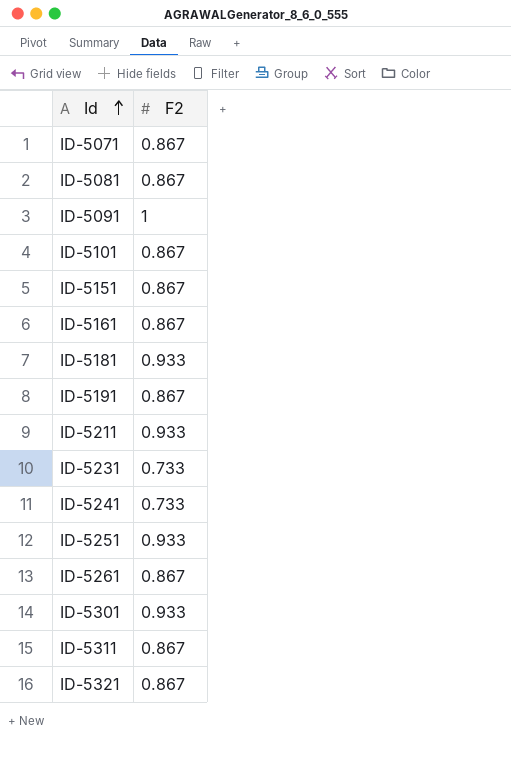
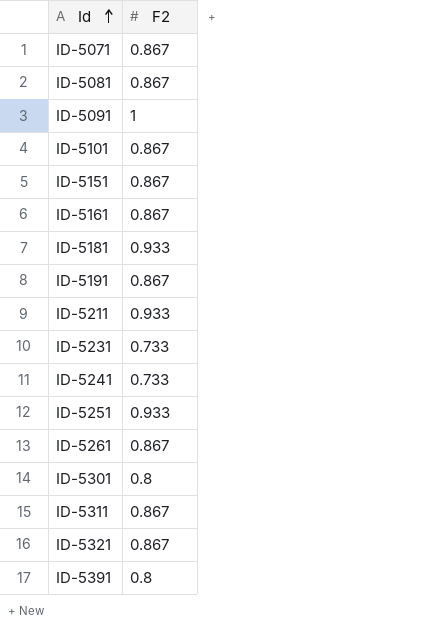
ID-5301 | F2: 0.933 -> 0.8
row ID-5391: none -> 0.8

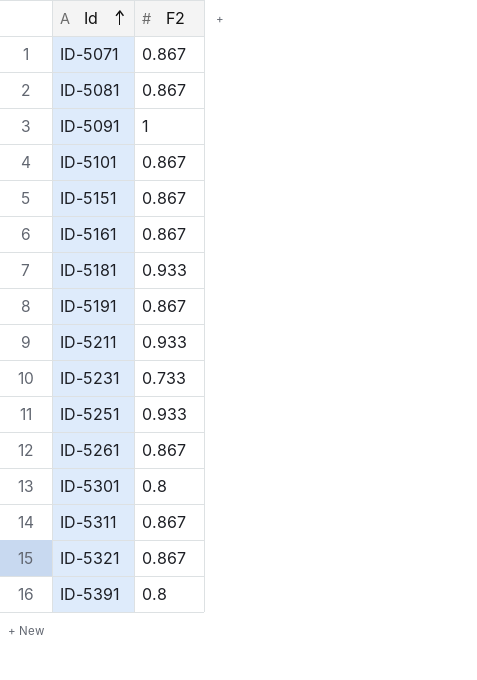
row ID-5241: 0.733 -> none

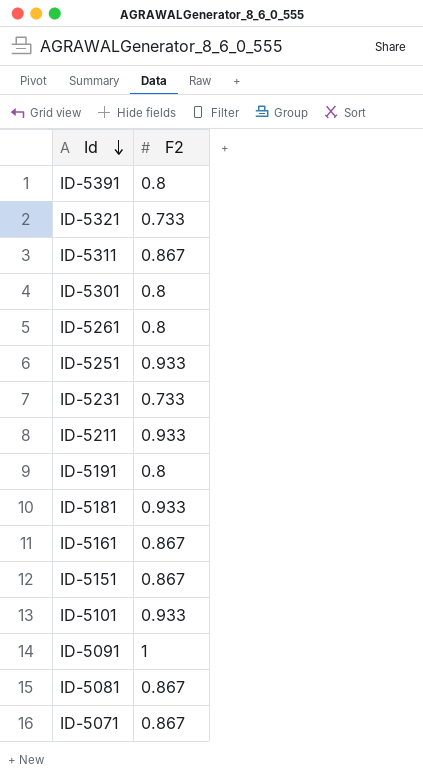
row order: Id ascending -> Id descending
ID-5321 | F2: 0.867 -> 0.733
ID-5261 | F2: 0.867 -> 0.8
ID-5191 | F2: 0.867 -> 0.8
ID-5101 | F2: 0.867 -> 0.933

